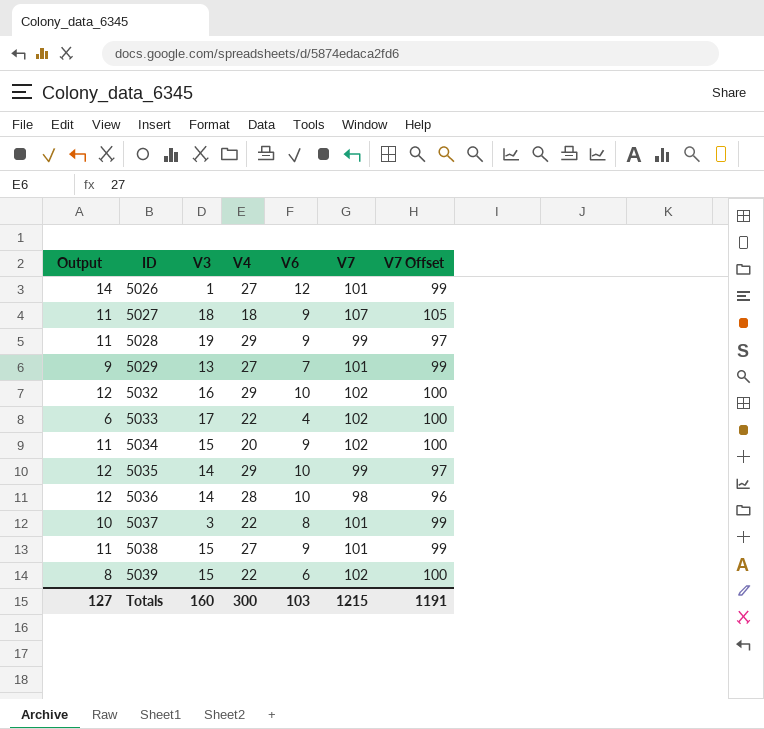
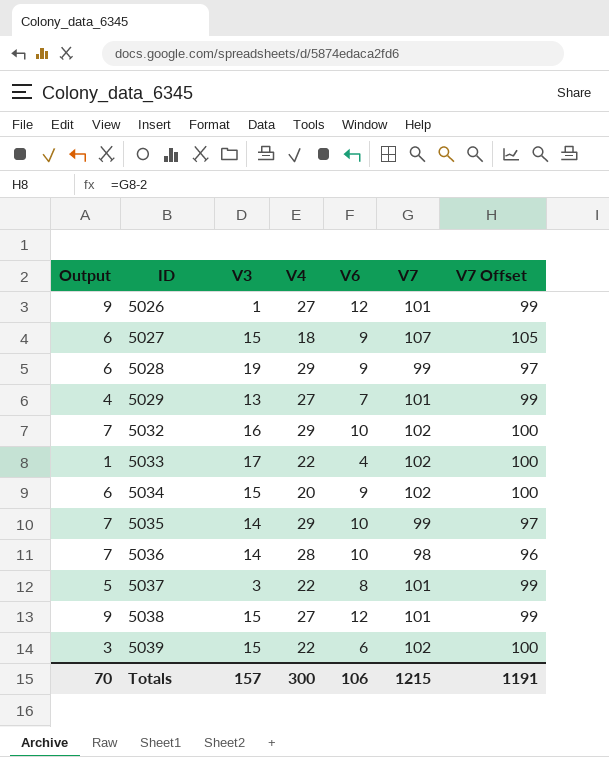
column Output | formula: [V6] + 2 -> [V6] - 3
5027 | V3: 18 -> 15
5038 | V6: 9 -> 12
Totals | Output: 127 -> 70
Totals | V3: 160 -> 157
Totals | V6: 103 -> 106

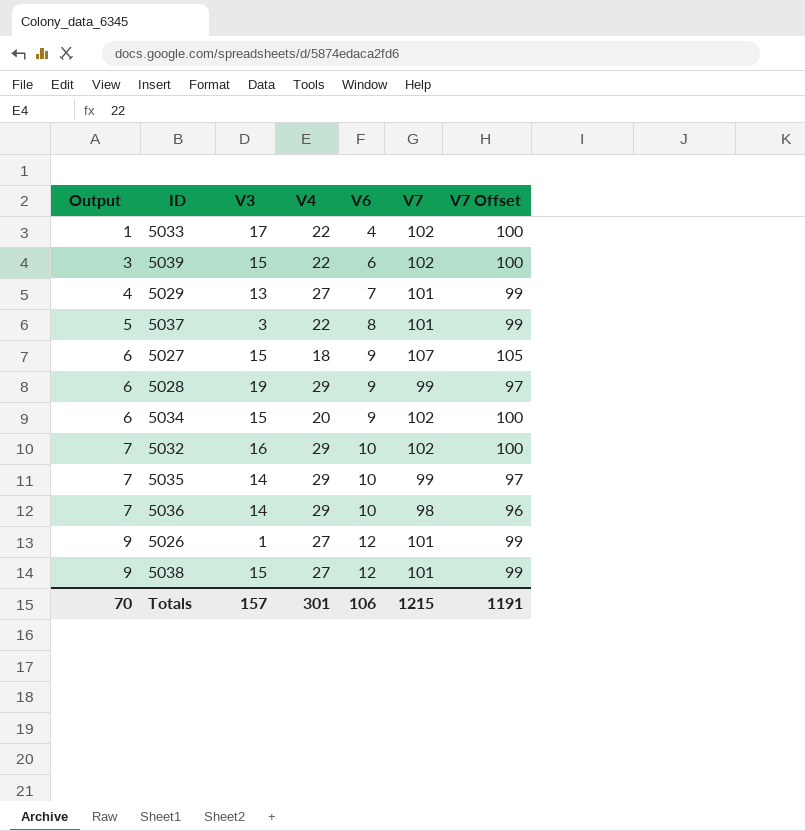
row order: ID ascending -> Output ascending
5036 | V4: 28 -> 29
Totals | V4: 300 -> 301

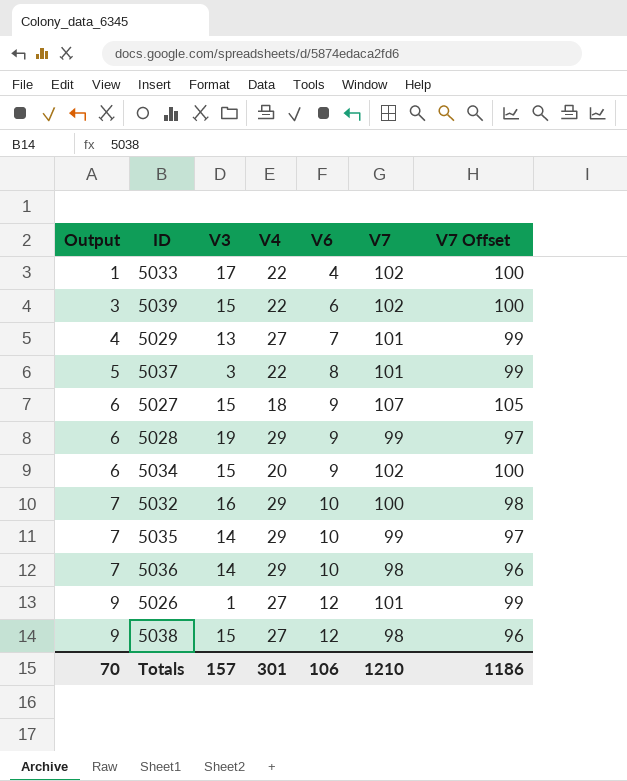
5032 | V7: 102 -> 100
5032 | V7 Offset: 100 -> 98
5038 | V7: 101 -> 98
5038 | V7 Offset: 99 -> 96
Totals | V7: 1215 -> 1210
Totals | V7 Offset: 1191 -> 1186

